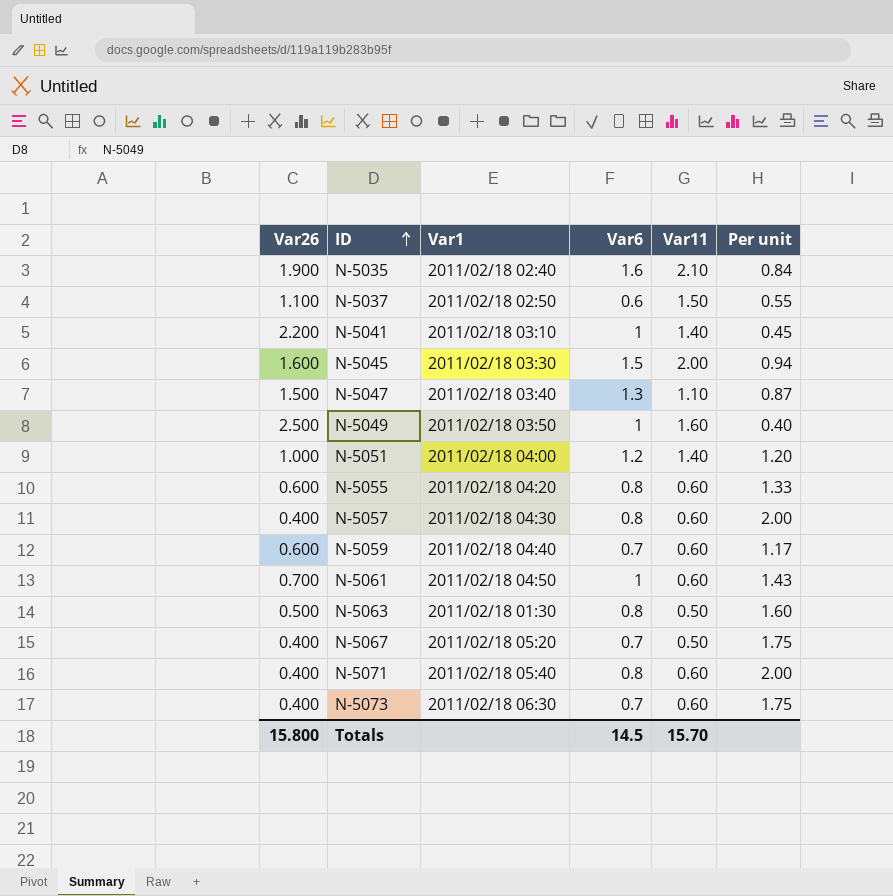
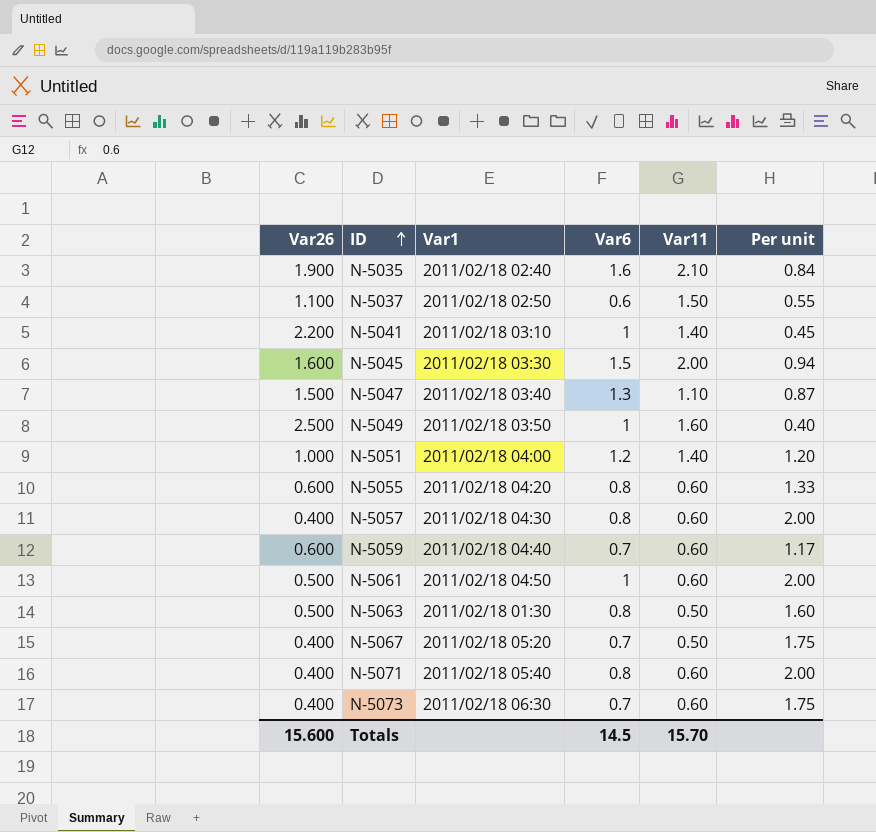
N-5061 | Var26: 0.700 -> 0.500
N-5061 | Per unit: 1.43 -> 2.00
Totals | Var26: 15.800 -> 15.600

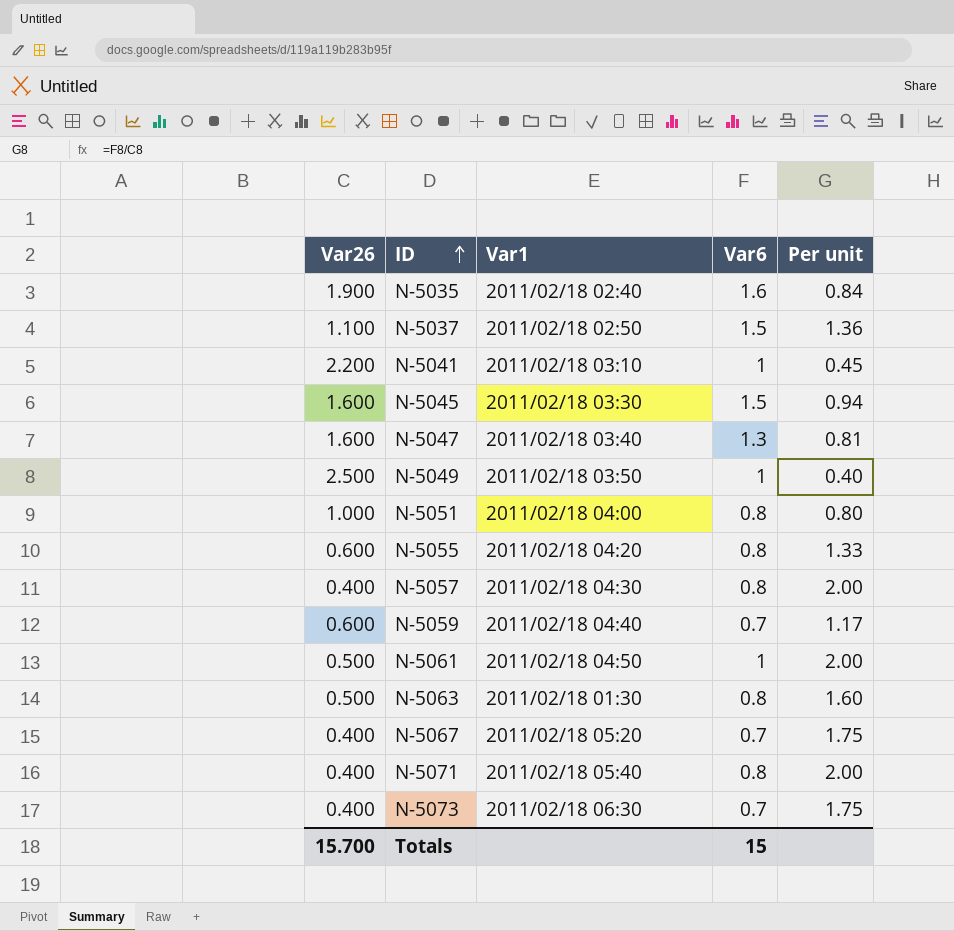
column Var11 | position: 5 -> none
N-5037 | Var6: 0.6 -> 1.5
N-5037 | Per unit: 0.55 -> 1.36
N-5047 | Var26: 1.500 -> 1.600
N-5047 | Per unit: 0.87 -> 0.81
N-5051 | Var6: 1.2 -> 0.8
N-5051 | Per unit: 1.20 -> 0.80
Totals | Var26: 15.600 -> 15.700
Totals | Var6: 14.5 -> 15

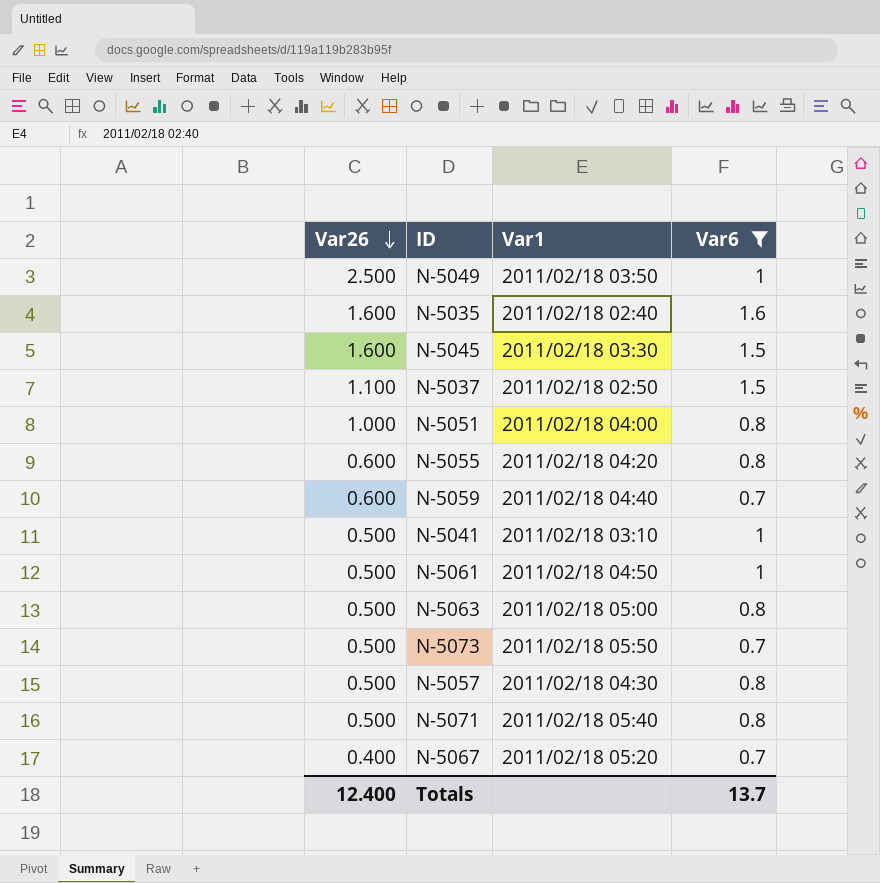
filter: none -> Var6 != 1.3
row order: ID ascending -> Var26 descending
column Per unit | formula: [Var6] / [Var26] -> none
N-5035 | Var26: 1.900 -> 1.600
N-5041 | Var26: 2.200 -> 0.500
N-5063 | Var1: 2011/02/18 01:30 -> 2011/02/18 05:00
N-5073 | Var26: 0.400 -> 0.500
N-5073 | Var1: 2011/02/18 06:30 -> 2011/02/18 05:50
N-5057 | Var26: 0.400 -> 0.500
N-5071 | Var26: 0.400 -> 0.500
Totals | Var26: 15.700 -> 12.400
Totals | Var6: 15 -> 13.7

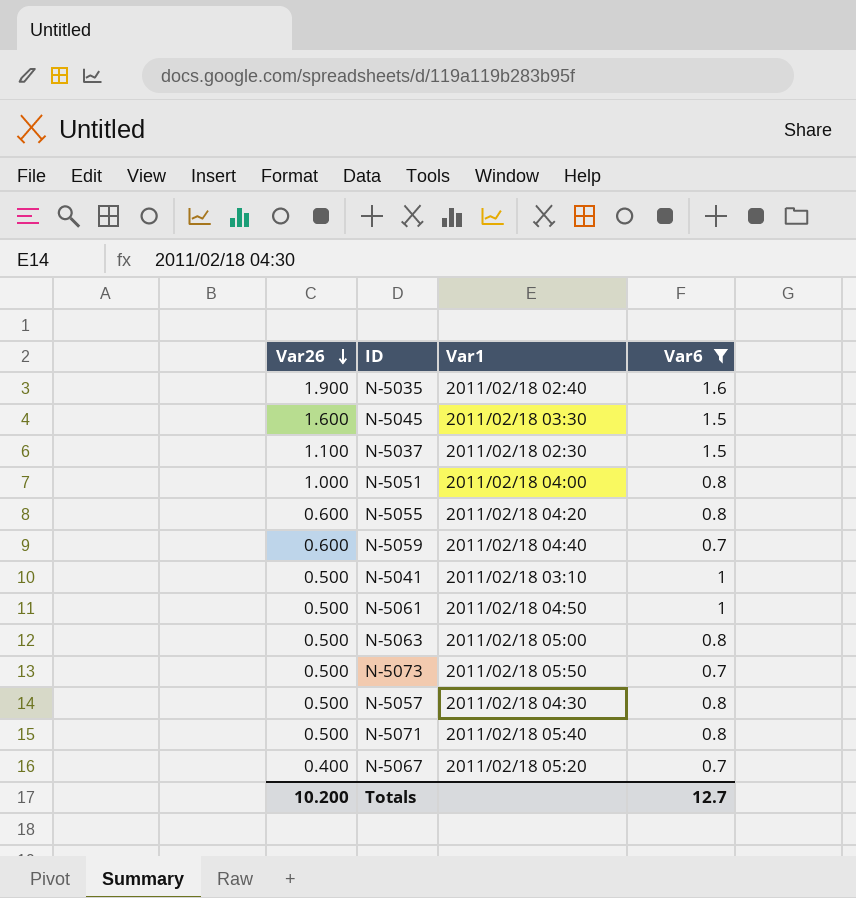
row N-5049: 2.500 | 2011/02/18 03:50 | 1 -> none
N-5035 | Var26: 1.600 -> 1.900
N-5037 | Var1: 2011/02/18 02:50 -> 2011/02/18 02:30
Totals | Var26: 12.400 -> 10.200
Totals | Var6: 13.7 -> 12.7

